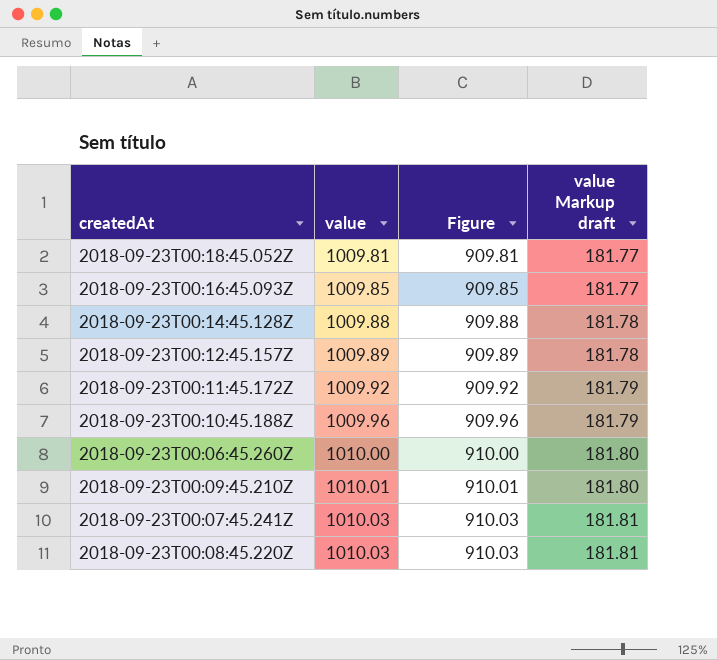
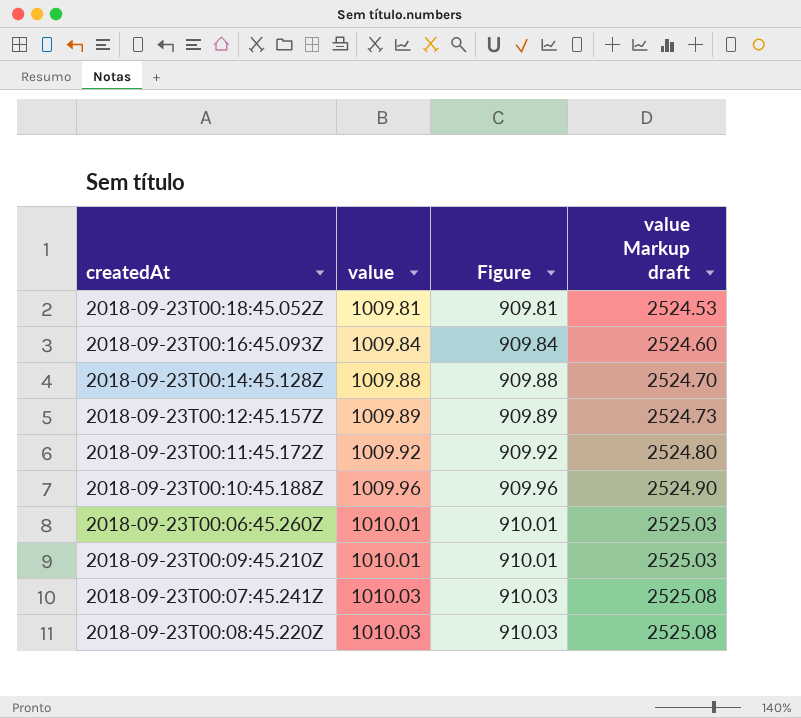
column value Markup draft | formula: [value] * 0.18 -> [value] * 2.5
2018-09-23T00:16:45.093Z | value: 1009.85 -> 1009.84
2018-09-23T00:16:45.093Z | Figure: 909.85 -> 909.84
2018-09-23T00:06:45.260Z | value: 1010.00 -> 1010.01
2018-09-23T00:06:45.260Z | Figure: 910.00 -> 910.01

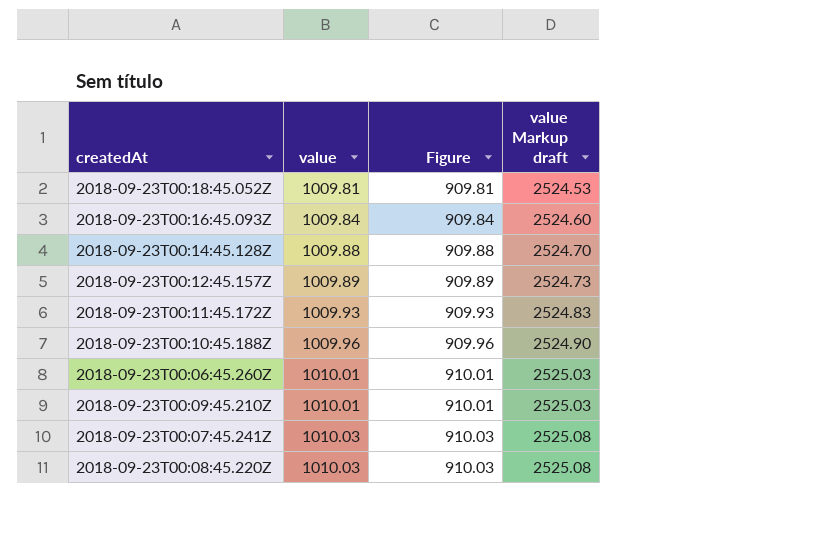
2018-09-23T00:11:45.172Z | value: 1009.92 -> 1009.93
2018-09-23T00:11:45.172Z | Figure: 909.92 -> 909.93
2018-09-23T00:11:45.172Z | value Markup draft: 2524.80 -> 2524.83

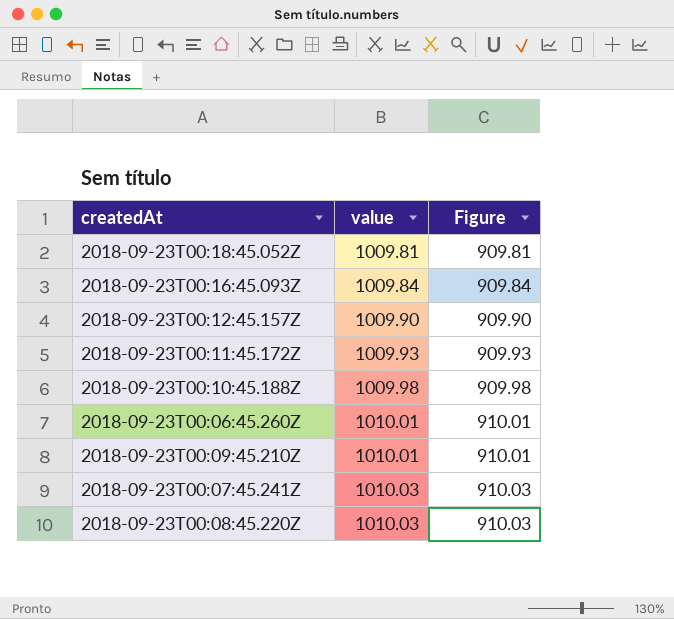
column value Markup draft | formula: [value] * 2.5 -> none
row 2018-09-23T00:14:45.128Z: 1009.88 | 909.88 | 2524.70 -> none
2018-09-23T00:12:45.157Z | value: 1009.89 -> 1009.90
2018-09-23T00:12:45.157Z | Figure: 909.89 -> 909.90
2018-09-23T00:10:45.188Z | value: 1009.96 -> 1009.98
2018-09-23T00:10:45.188Z | Figure: 909.96 -> 909.98

